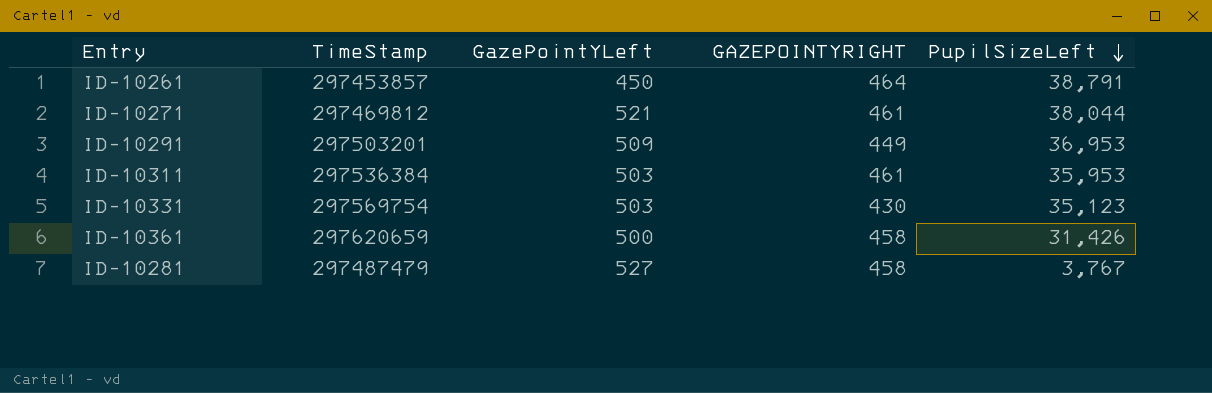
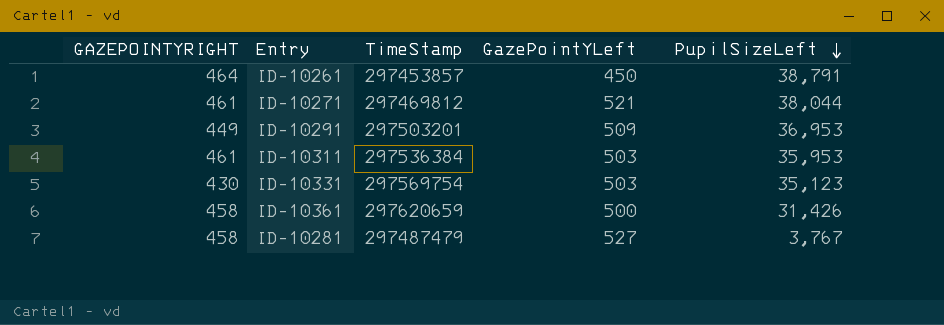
column GAZEPOINTYRIGHT | position: 4 -> 1

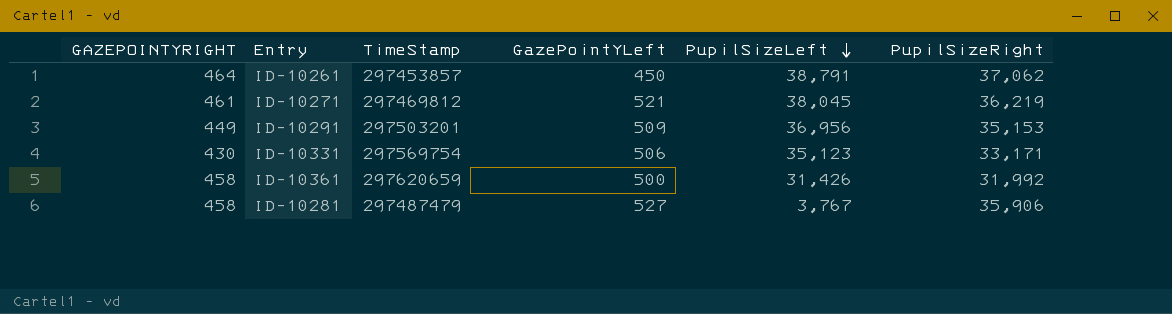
column PupilSizeRight | position: none -> 6
row ID-10311: 461 | 297536384 | 503 | 35,953 -> none
ID-10271 | PupilSizeLeft: 38,044 -> 38,045
ID-10291 | PupilSizeLeft: 36,953 -> 36,956
ID-10331 | GazePointYLeft: 503 -> 506

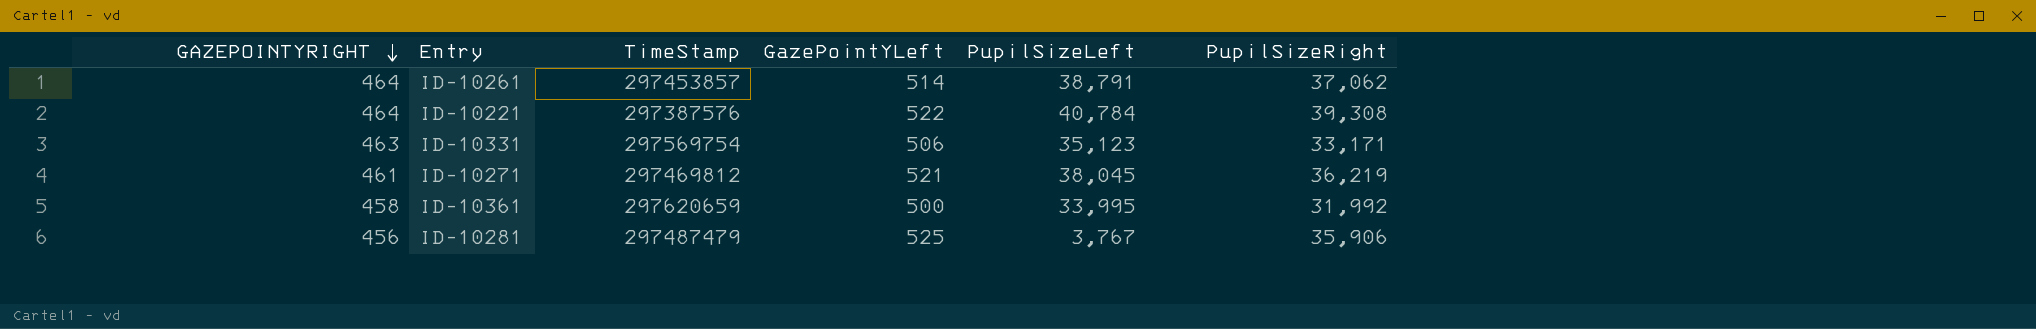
row order: PupilSizeLeft descending -> GAZEPOINTYRIGHT descending
row ID-10291: 449 | 297503201 | 509 | 36,956 | 35,153 -> none
ID-10261 | GazePointYLeft: 450 -> 514
row ID-10221: none -> 464 | 297387576 | 522 | 40,784 | 39,308
ID-10331 | GAZEPOINTYRIGHT: 430 -> 463
ID-10361 | PupilSizeLeft: 31,426 -> 33,995
ID-10281 | GAZEPOINTYRIGHT: 458 -> 456
ID-10281 | GazePointYLeft: 527 -> 525

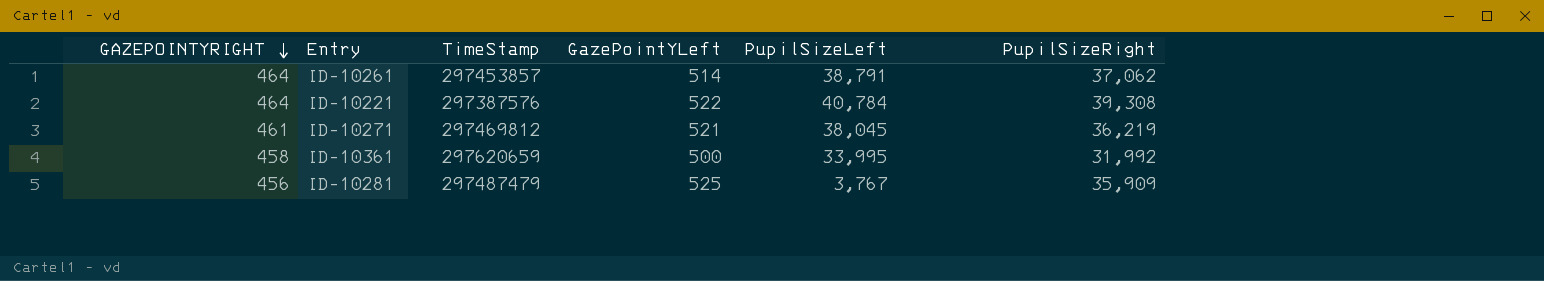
row ID-10331: 463 | 297569754 | 506 | 35,123 | 33,171 -> none
ID-10281 | PupilSizeRight: 35,906 -> 35,909

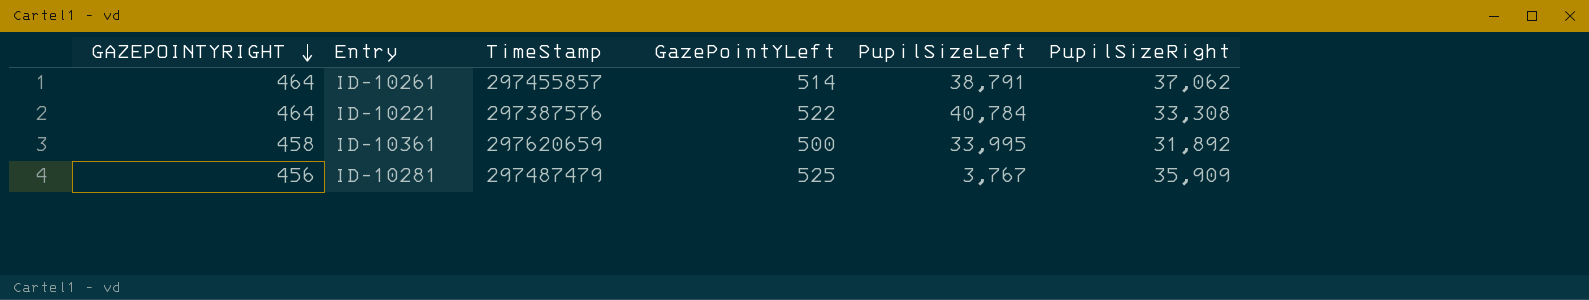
row ID-10271: 461 | 297469812 | 521 | 38,045 | 36,219 -> none
ID-10261 | TimeStamp: 297453857 -> 297455857
ID-10221 | PupilSizeRight: 39,308 -> 33,308
ID-10361 | PupilSizeRight: 31,992 -> 31,892

